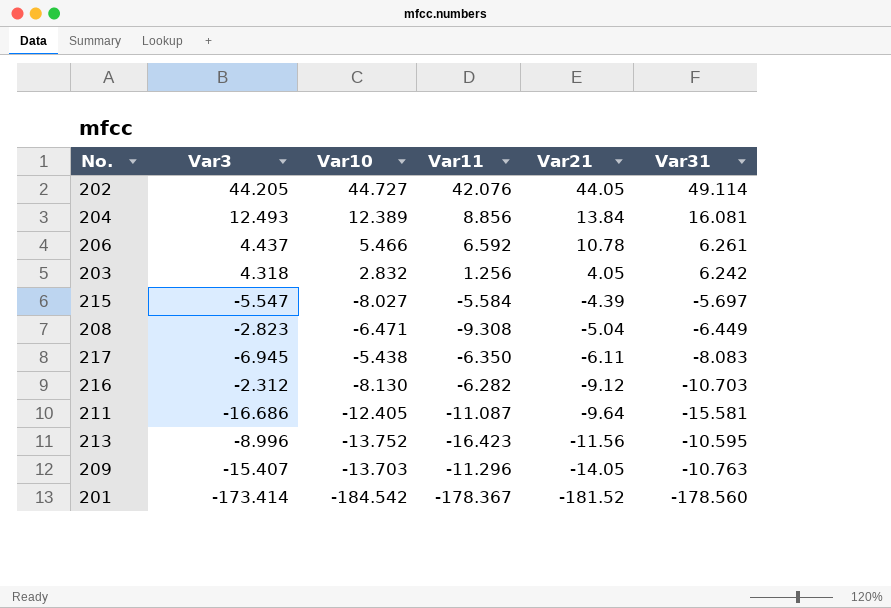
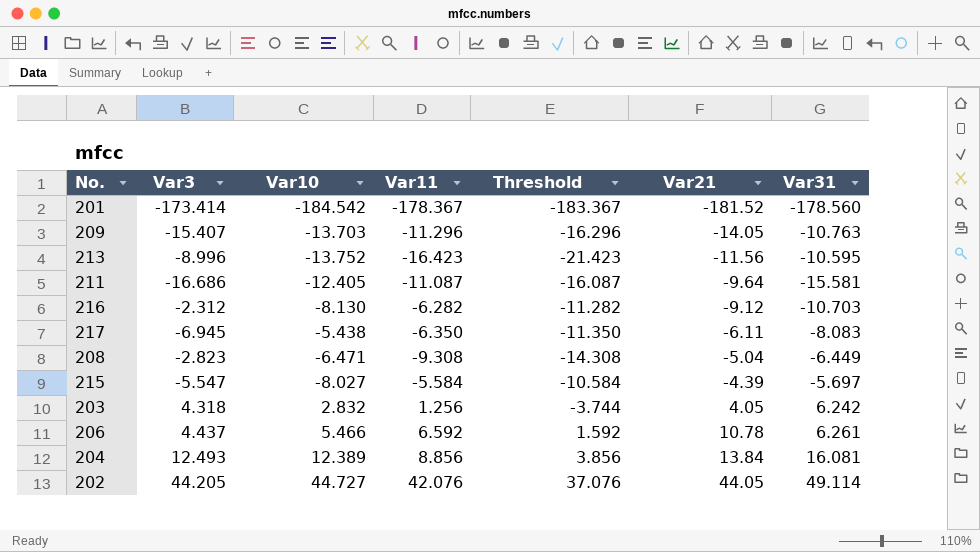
row order: Var21 descending -> Var21 ascending
column Threshold | formula: none -> [Var11] - 5

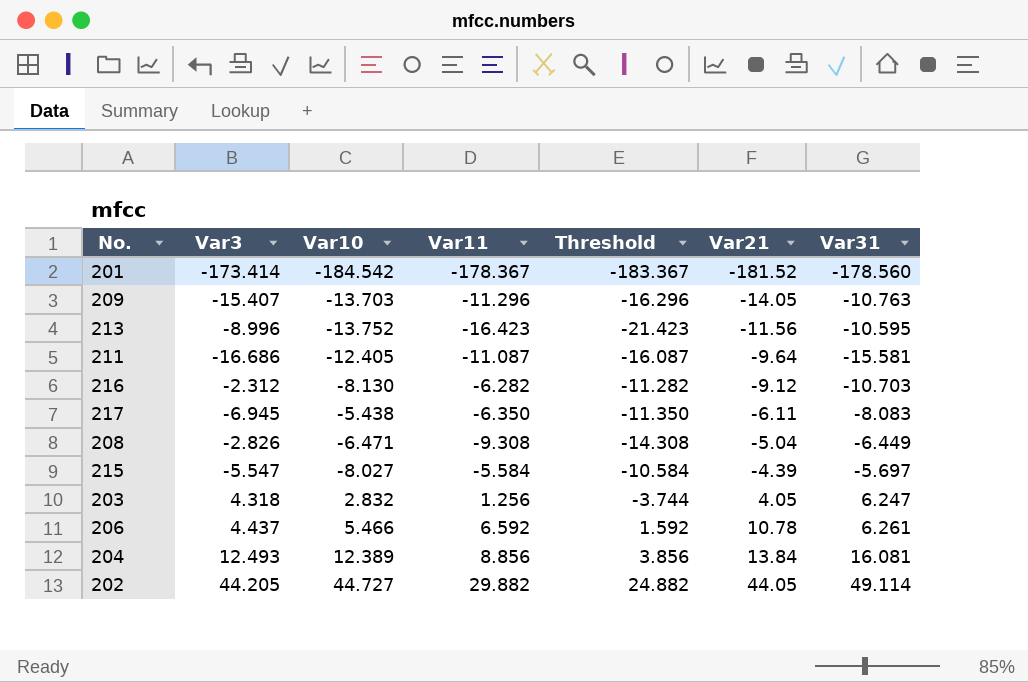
208 | Var3: -2.823 -> -2.826
203 | Var31: 6.242 -> 6.247
202 | Var11: 42.076 -> 29.882
202 | Threshold: 37.076 -> 24.882

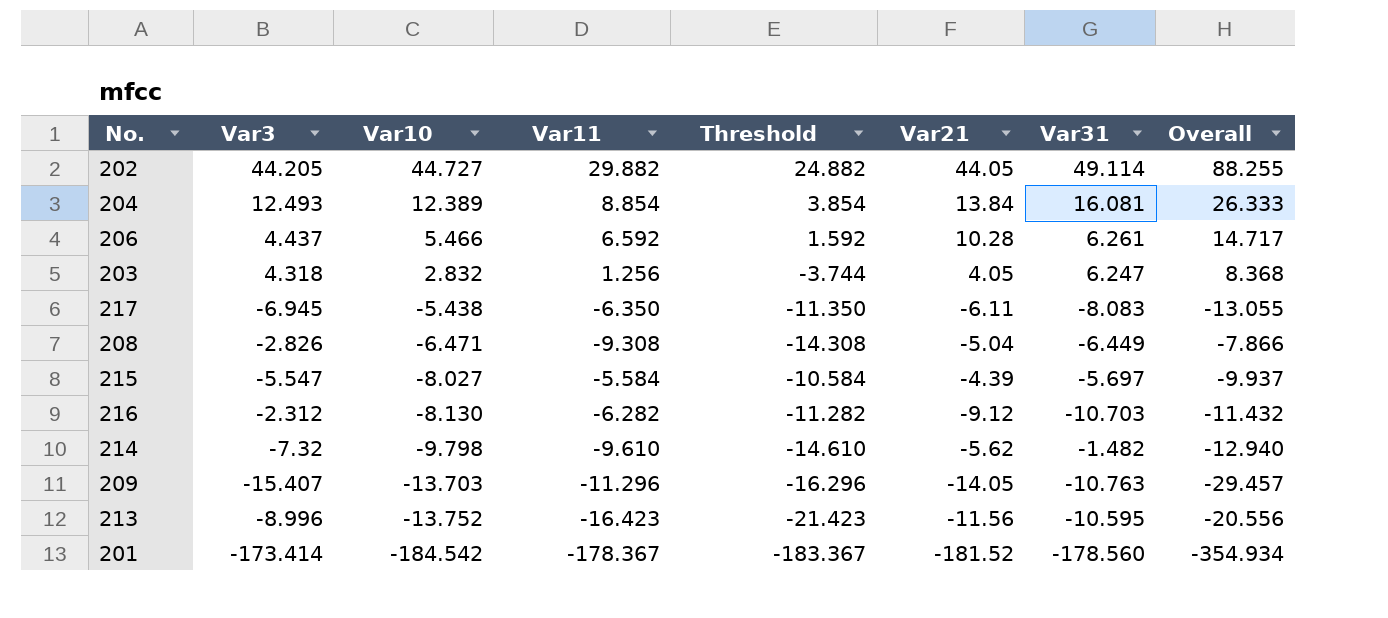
row order: Var21 ascending -> Var10 descending
column Overall | formula: none -> [Var3] + [Var21]
row 211: -16.686 | -12.405 | -11.087 | -16.087 | -9.64 | -15.581 -> none
204 | Var11: 8.856 -> 8.854
204 | Threshold: 3.856 -> 3.854
206 | Var21: 10.78 -> 10.28
row 214: none -> -7.32 | -9.798 | -9.610 | -14.610 | -5.62 | -1.482 | -12.940

